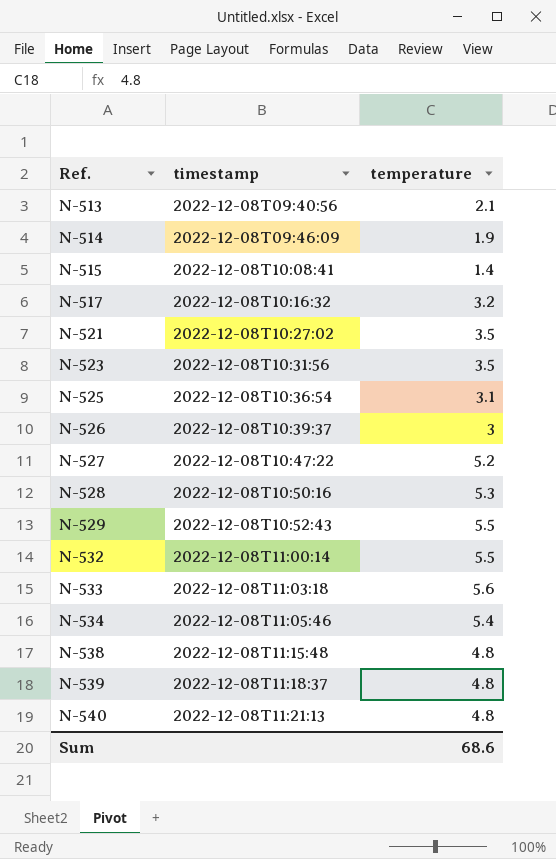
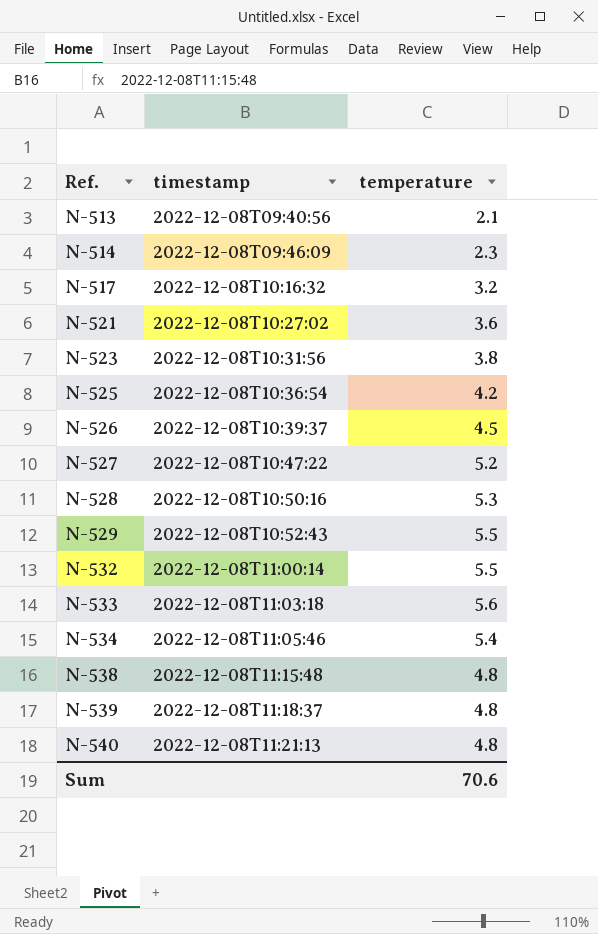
row N-515: 2022-12-08T10:08:41 | 1.4 -> none
N-514 | temperature: 1.9 -> 2.3
N-521 | temperature: 3.5 -> 3.6
N-523 | temperature: 3.5 -> 3.8
N-525 | temperature: 3.1 -> 4.2
N-526 | temperature: 3 -> 4.5
Sum | temperature: 68.6 -> 70.6

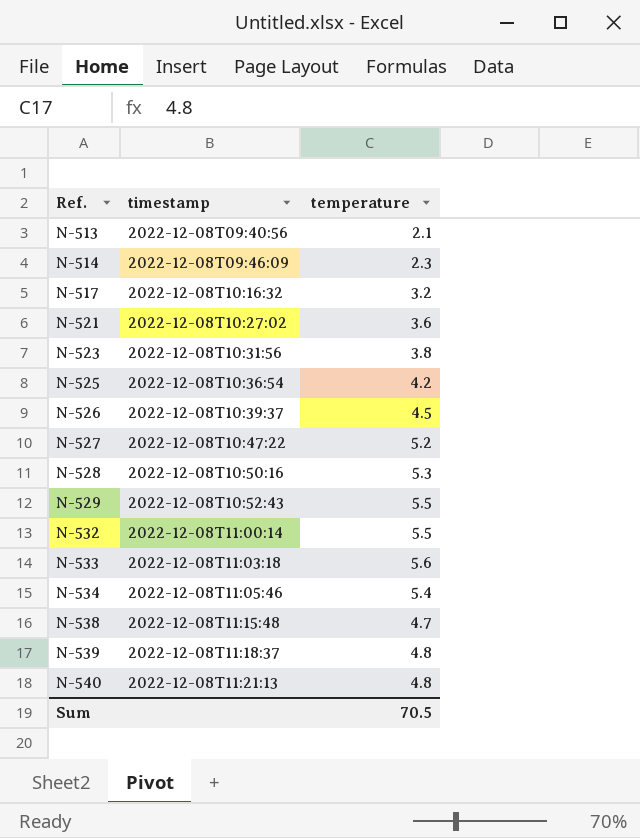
N-538 | temperature: 4.8 -> 4.7
Sum | temperature: 70.6 -> 70.5

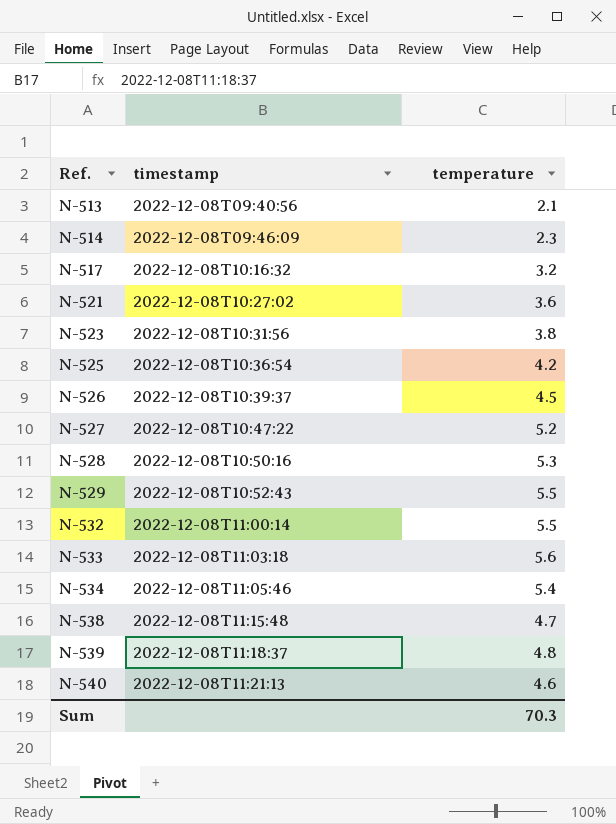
N-540 | temperature: 4.8 -> 4.6
Sum | temperature: 70.5 -> 70.3

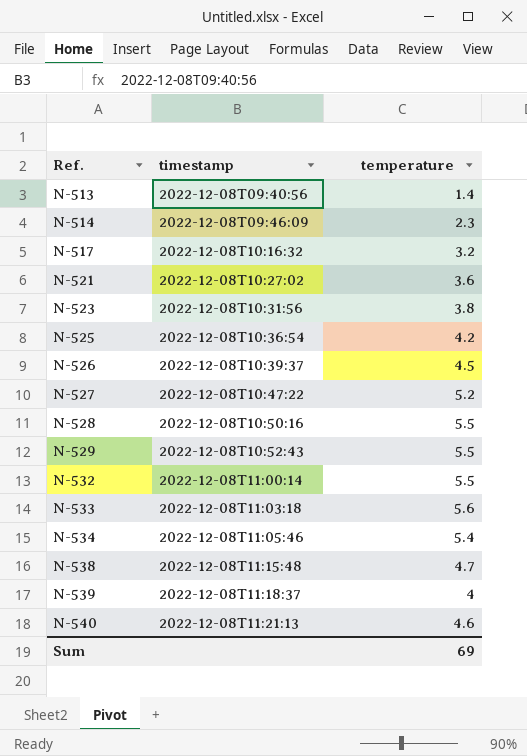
N-513 | temperature: 2.1 -> 1.4
N-528 | temperature: 5.3 -> 5.5
N-539 | temperature: 4.8 -> 4
Sum | temperature: 70.3 -> 69

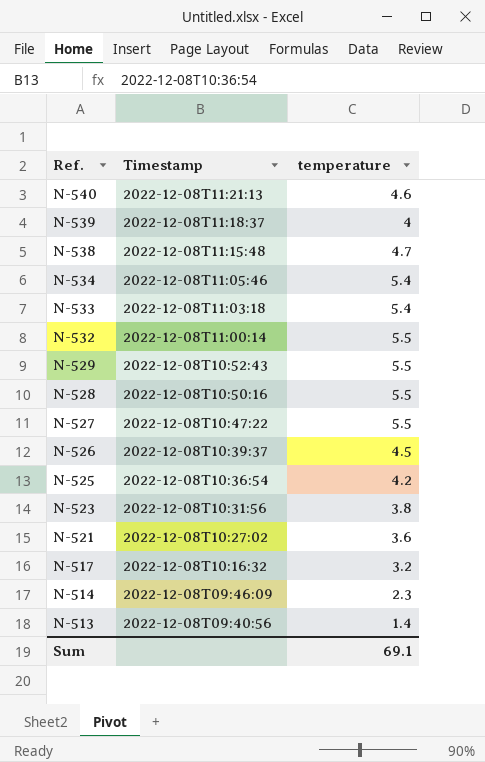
row order: Ref. ascending -> Ref. descending
column name: timestamp -> Timestamp
N-533 | temperature: 5.6 -> 5.4
N-527 | temperature: 5.2 -> 5.5
Sum | temperature: 69 -> 69.1

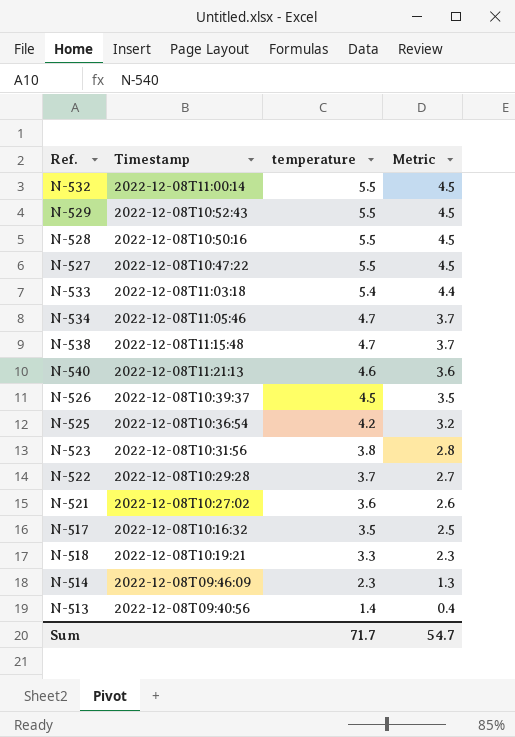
row order: Ref. descending -> temperature descending
column Metric | formula: none -> [temperature] - 1
row N-539: 2022-12-08T11:18:37 | 4 -> none
N-534 | temperature: 5.4 -> 4.7
row N-522: none -> 2022-12-08T10:29:28 | 3.7 | 2.7
N-517 | temperature: 3.2 -> 3.5
row N-518: none -> 2022-12-08T10:19:21 | 3.3 | 2.3
Sum | temperature: 69.1 -> 71.7

